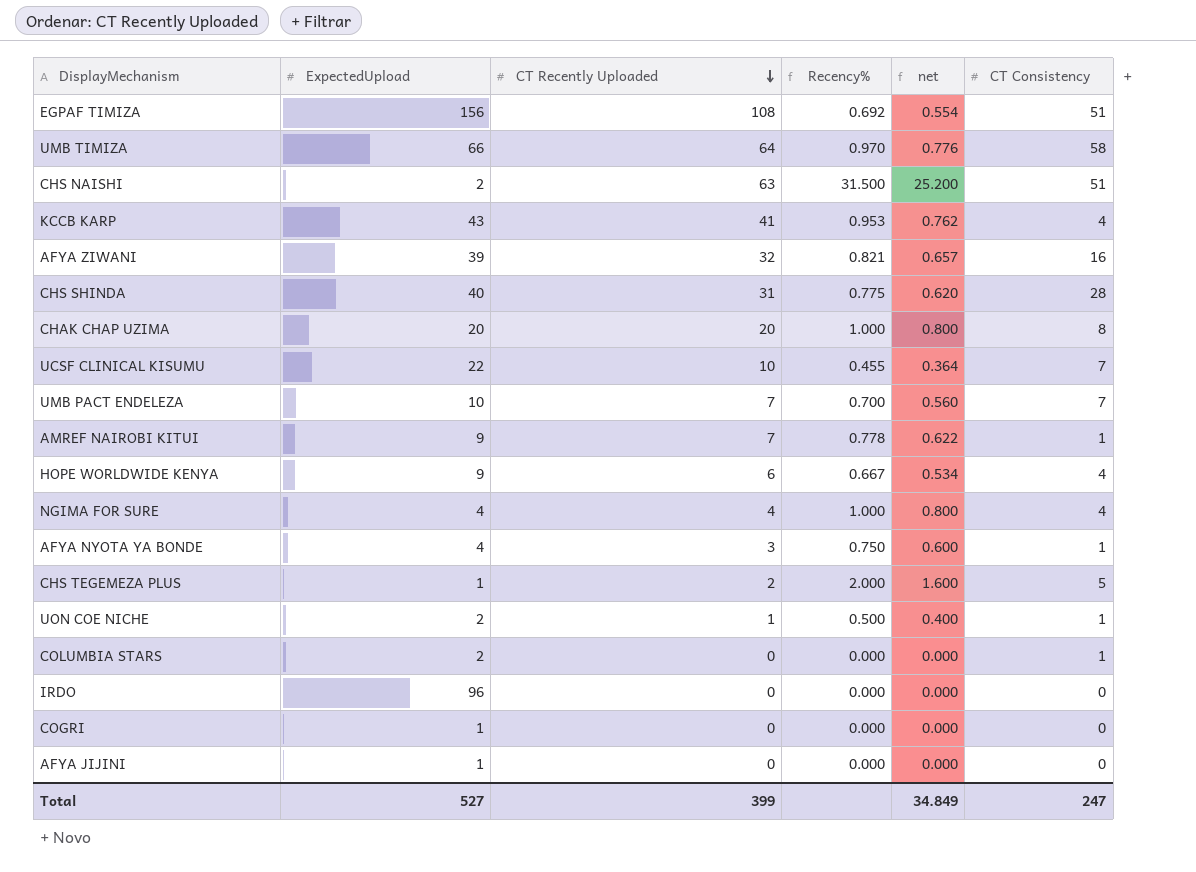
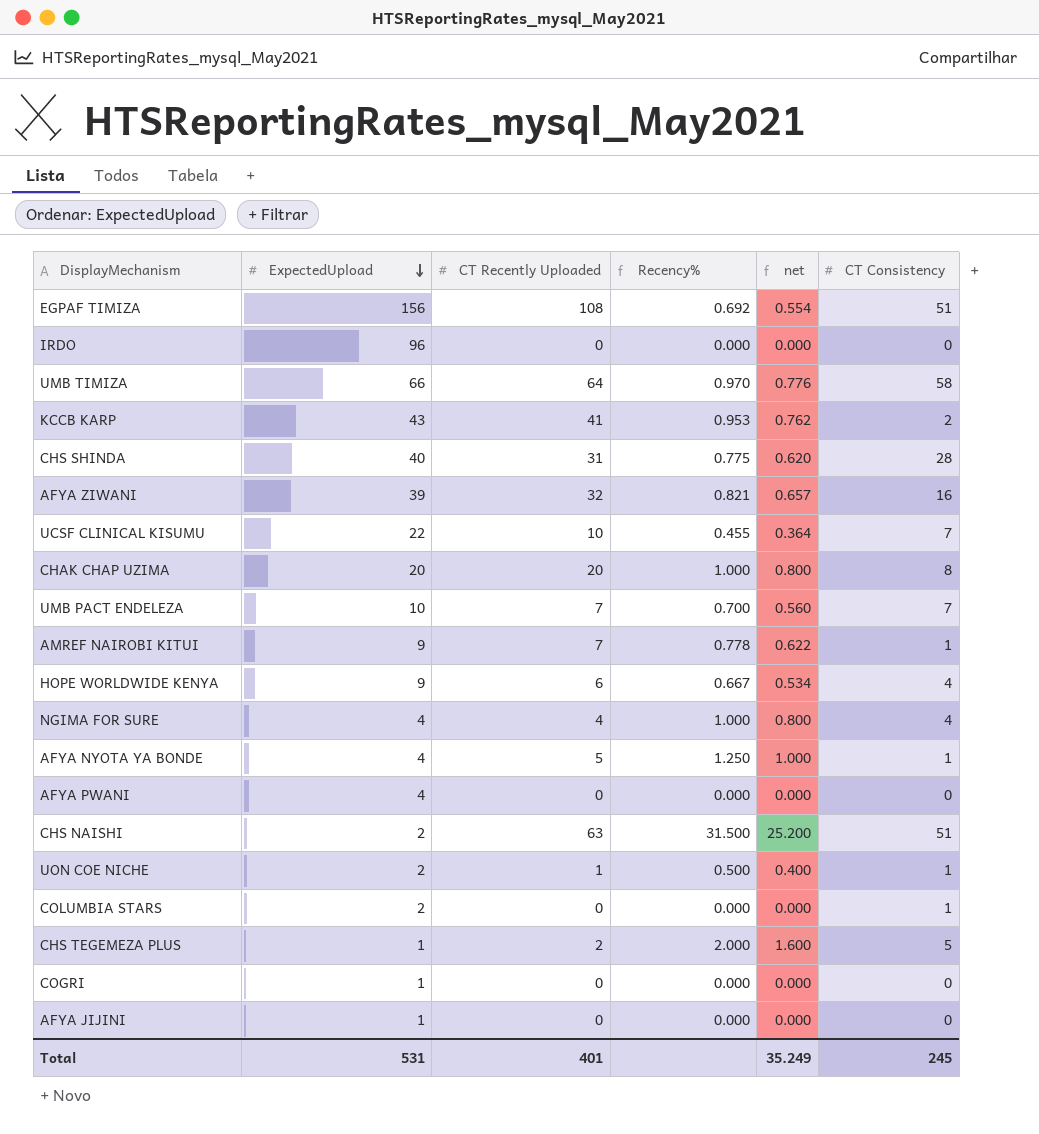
row order: CT Recently Uploaded descending -> ExpectedUpload descending
KCCB KARP | CT Consistency: 4 -> 2
AFYA NYOTA YA BONDE | CT Recently Uploaded: 3 -> 5
AFYA NYOTA YA BONDE | Recency%: 0.750 -> 1.250
AFYA NYOTA YA BONDE | net: 0.600 -> 1.000
row AFYA PWANI: none -> 4 | 0 | 0.000 | 0.000 | 0
Total | ExpectedUpload: 527 -> 531
Total | CT Recently Uploaded: 399 -> 401
Total | net: 34.849 -> 35.249
Total | CT Consistency: 247 -> 245

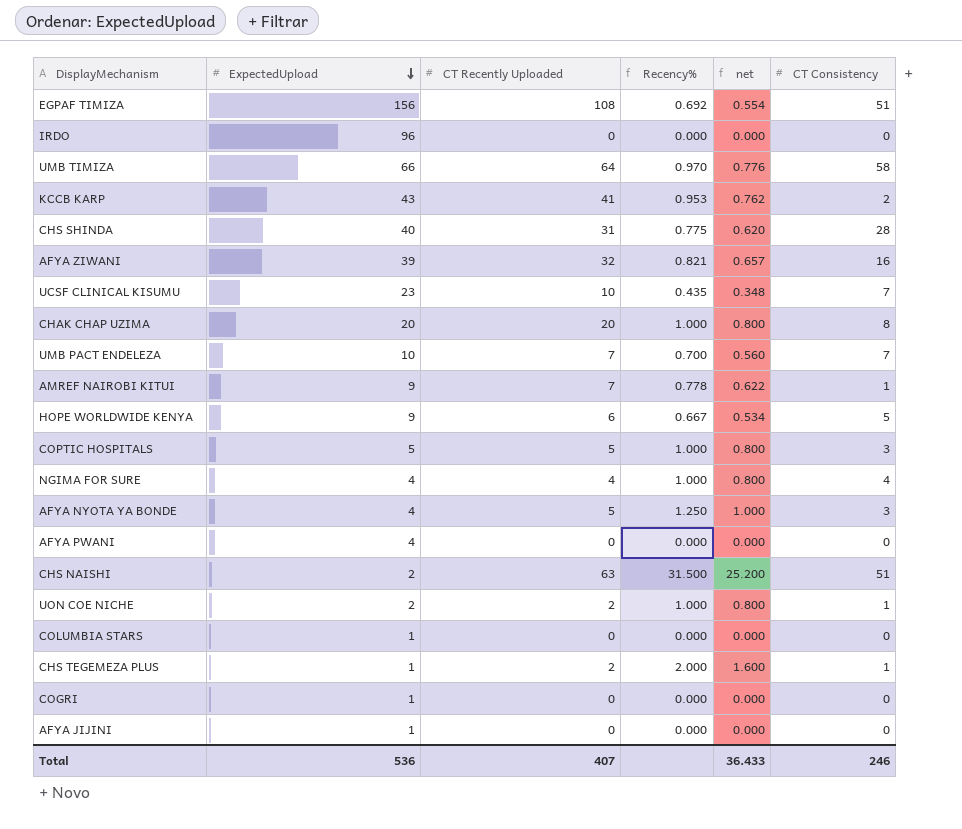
UCSF CLINICAL KISUMU | ExpectedUpload: 22 -> 23
UCSF CLINICAL KISUMU | Recency%: 0.455 -> 0.435
UCSF CLINICAL KISUMU | net: 0.364 -> 0.348
HOPE WORLDWIDE KENYA | CT Consistency: 4 -> 5
row COPTIC HOSPITALS: none -> 5 | 5 | 1.000 | 0.800 | 3
AFYA NYOTA YA BONDE | CT Consistency: 1 -> 3
UON COE NICHE | CT Recently Uploaded: 1 -> 2
UON COE NICHE | Recency%: 0.500 -> 1.000
UON COE NICHE | net: 0.400 -> 0.800
COLUMBIA STARS | ExpectedUpload: 2 -> 1
COLUMBIA STARS | CT Consistency: 1 -> 0
CHS TEGEMEZA PLUS | CT Consistency: 5 -> 1
Total | ExpectedUpload: 531 -> 536
Total | CT Recently Uploaded: 401 -> 407
Total | net: 35.249 -> 36.433
Total | CT Consistency: 245 -> 246

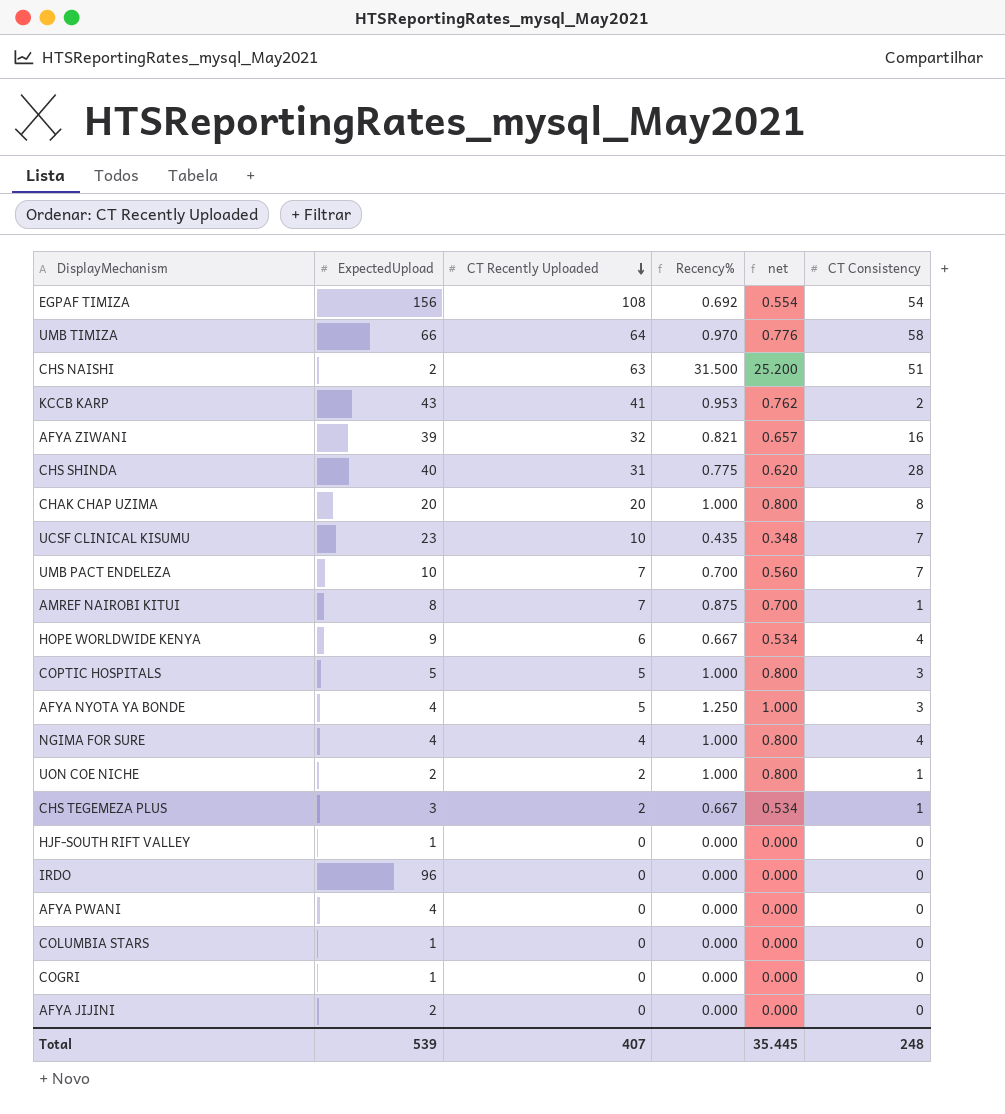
row order: ExpectedUpload descending -> CT Recently Uploaded descending
EGPAF TIMIZA | CT Consistency: 51 -> 54
AMREF NAIROBI KITUI | ExpectedUpload: 9 -> 8
AMREF NAIROBI KITUI | Recency%: 0.778 -> 0.875
AMREF NAIROBI KITUI | net: 0.622 -> 0.700
HOPE WORLDWIDE KENYA | CT Consistency: 5 -> 4
CHS TEGEMEZA PLUS | ExpectedUpload: 1 -> 3
CHS TEGEMEZA PLUS | Recency%: 2.000 -> 0.667
CHS TEGEMEZA PLUS | net: 1.600 -> 0.534
row HJF-SOUTH RIFT VALLEY: none -> 1 | 0 | 0.000 | 0.000 | 0
AFYA JIJINI | ExpectedUpload: 1 -> 2
Total | ExpectedUpload: 536 -> 539
Total | net: 36.433 -> 35.445
Total | CT Consistency: 246 -> 248

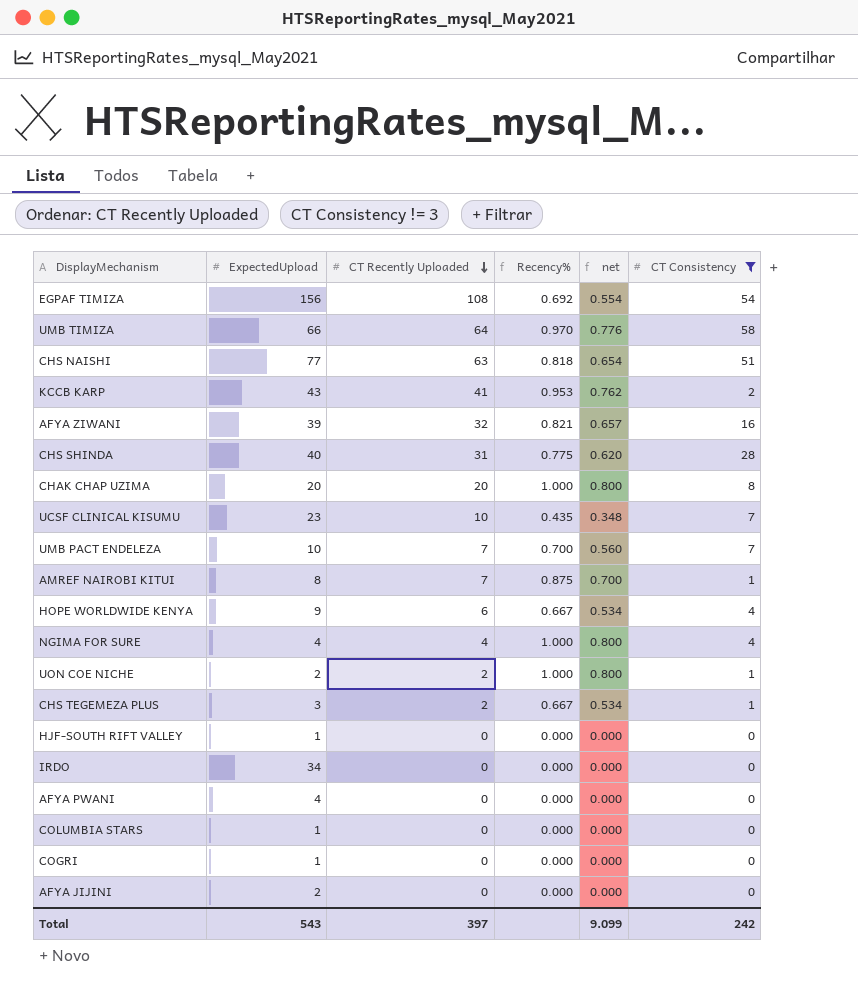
filter: none -> CT Consistency != 3
CHS NAISHI | ExpectedUpload: 2 -> 77
CHS NAISHI | Recency%: 31.500 -> 0.818
CHS NAISHI | net: 25.200 -> 0.654
IRDO | ExpectedUpload: 96 -> 34
Total | ExpectedUpload: 539 -> 543
Total | CT Recently Uploaded: 407 -> 397
Total | net: 35.445 -> 9.099
Total | CT Consistency: 248 -> 242

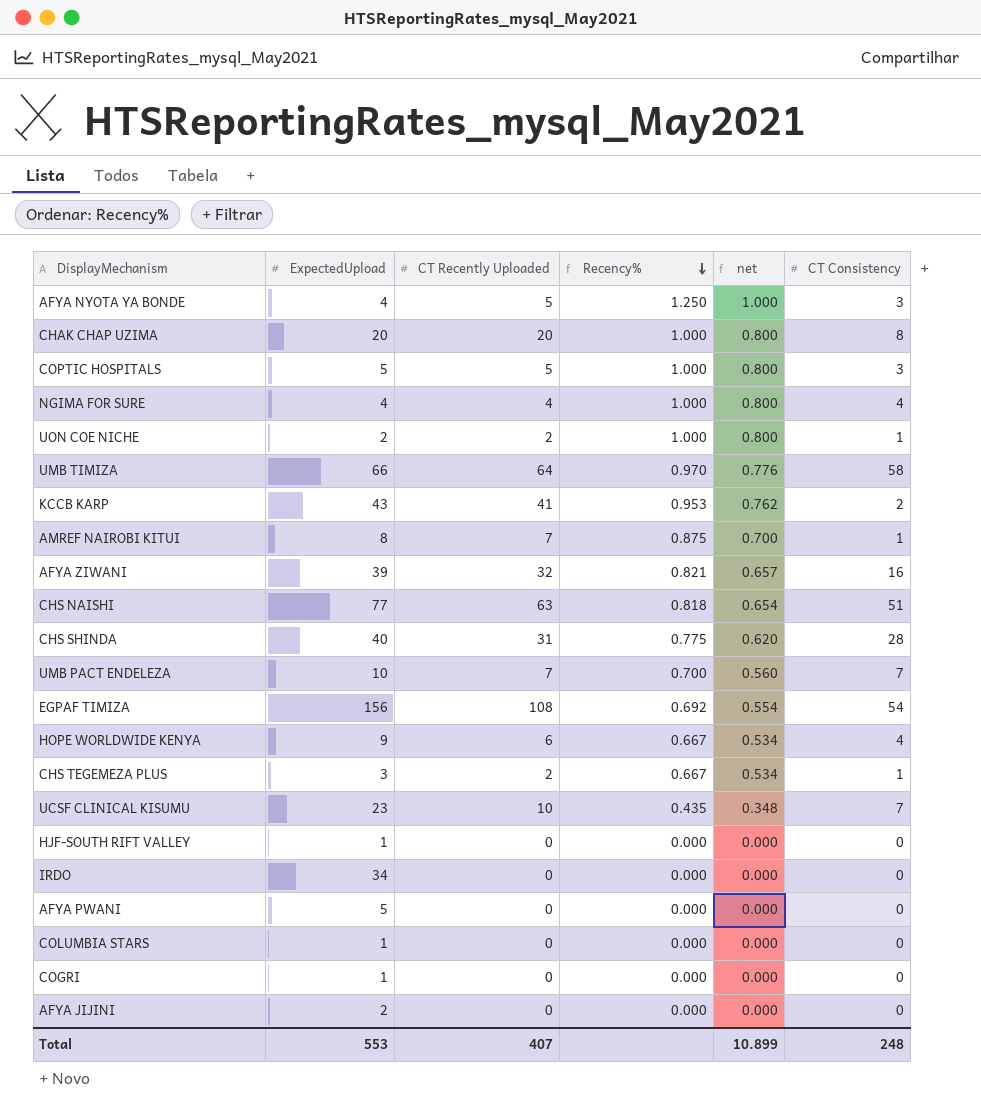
filter: CT Consistency != 3 -> none
row order: CT Recently Uploaded descending -> Recency% descending
AFYA PWANI | ExpectedUpload: 4 -> 5
Total | ExpectedUpload: 543 -> 553
Total | CT Recently Uploaded: 397 -> 407
Total | net: 9.099 -> 10.899
Total | CT Consistency: 242 -> 248

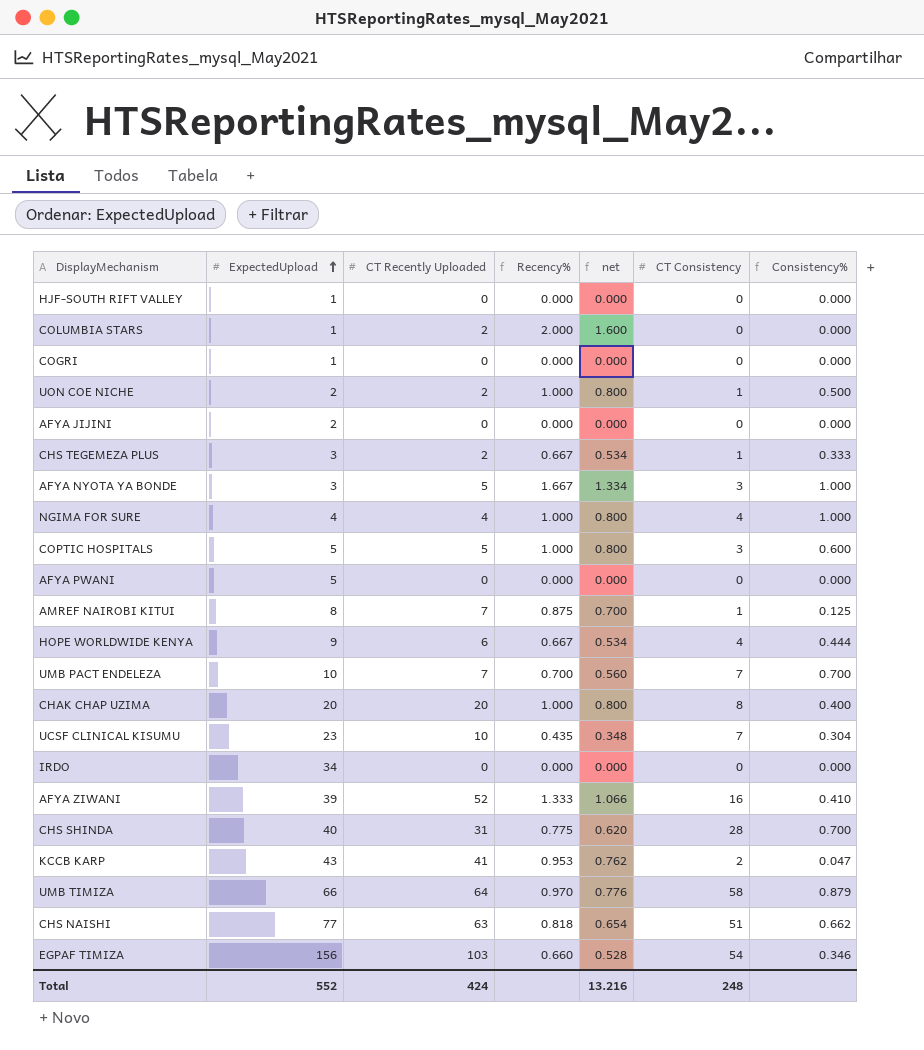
row order: Recency% descending -> ExpectedUpload ascending
column Consistency% | formula: none -> [CT Consistency] / [ExpectedUpload]
COLUMBIA STARS | CT Recently Uploaded: 0 -> 2
COLUMBIA STARS | Recency%: 0.000 -> 2.000
COLUMBIA STARS | net: 0.000 -> 1.600
AFYA NYOTA YA BONDE | ExpectedUpload: 4 -> 3
AFYA NYOTA YA BONDE | Recency%: 1.250 -> 1.667
AFYA NYOTA YA BONDE | net: 1.000 -> 1.334
AFYA ZIWANI | CT Recently Uploaded: 32 -> 52
AFYA ZIWANI | Recency%: 0.821 -> 1.333
AFYA ZIWANI | net: 0.657 -> 1.066
EGPAF TIMIZA | CT Recently Uploaded: 108 -> 103
EGPAF TIMIZA | Recency%: 0.692 -> 0.660
EGPAF TIMIZA | net: 0.554 -> 0.528
Total | ExpectedUpload: 553 -> 552
Total | CT Recently Uploaded: 407 -> 424
Total | net: 10.899 -> 13.216

